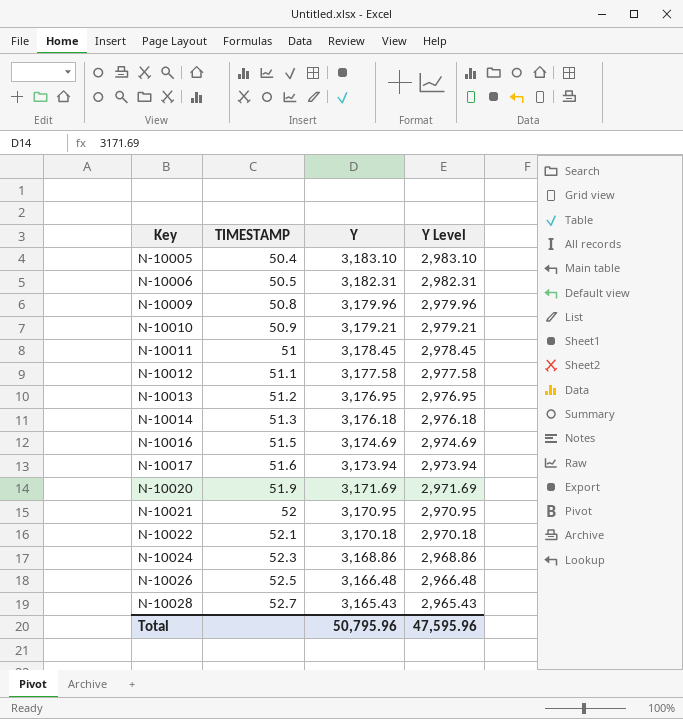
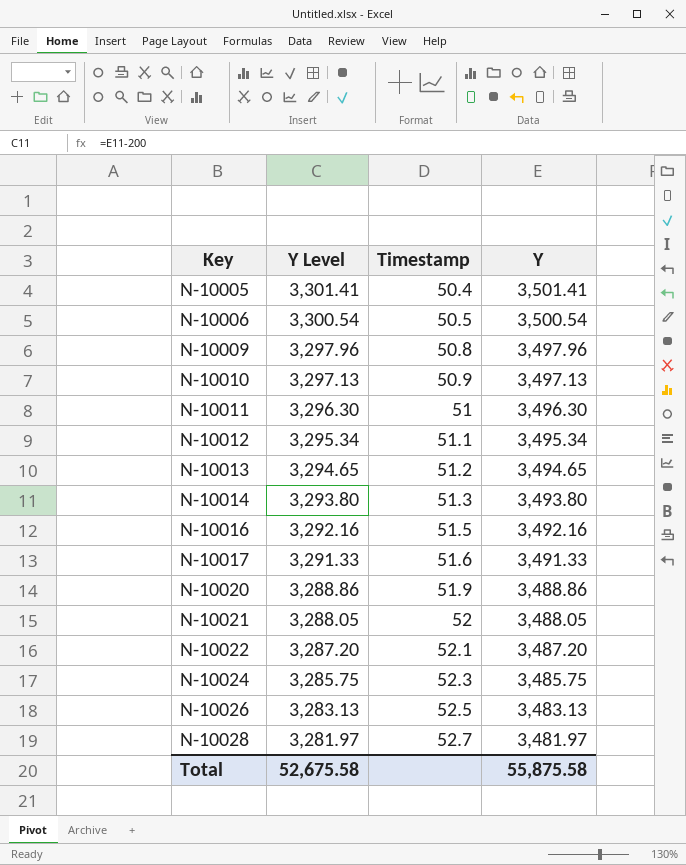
column Y Level | position: 4 -> 2
column name: TIMESTAMP -> Timestamp
N-10005 | Y Level: 2,983.10 -> 3,301.41
N-10005 | Y: 3,183.10 -> 3,501.41
N-10006 | Y Level: 2,982.31 -> 3,300.54
N-10006 | Y: 3,182.31 -> 3,500.54
N-10009 | Y Level: 2,979.96 -> 3,297.96
N-10009 | Y: 3,179.96 -> 3,497.96
N-10010 | Y Level: 2,979.21 -> 3,297.13
N-10010 | Y: 3,179.21 -> 3,497.13
N-10011 | Y Level: 2,978.45 -> 3,296.30
N-10011 | Y: 3,178.45 -> 3,496.30
N-10012 | Y Level: 2,977.58 -> 3,295.34
N-10012 | Y: 3,177.58 -> 3,495.34
N-10013 | Y Level: 2,976.95 -> 3,294.65
N-10013 | Y: 3,176.95 -> 3,494.65
N-10014 | Y Level: 2,976.18 -> 3,293.80
N-10014 | Y: 3,176.18 -> 3,493.80
N-10016 | Y Level: 2,974.69 -> 3,292.16
N-10016 | Y: 3,174.69 -> 3,492.16
N-10017 | Y Level: 2,973.94 -> 3,291.33
N-10017 | Y: 3,173.94 -> 3,491.33
N-10020 | Y Level: 2,971.69 -> 3,288.86
N-10020 | Y: 3,171.69 -> 3,488.86
N-10021 | Y Level: 2,970.95 -> 3,288.05
N-10021 | Y: 3,170.95 -> 3,488.05
N-10022 | Y Level: 2,970.18 -> 3,287.20
N-10022 | Y: 3,170.18 -> 3,487.20
N-10024 | Y Level: 2,968.86 -> 3,285.75
N-10024 | Y: 3,168.86 -> 3,485.75
N-10026 | Y Level: 2,966.48 -> 3,283.13
N-10026 | Y: 3,166.48 -> 3,483.13
N-10028 | Y Level: 2,965.43 -> 3,281.97
N-10028 | Y: 3,165.43 -> 3,481.97
Total | Y Level: 47,595.96 -> 52,675.58
Total | Y: 50,795.96 -> 55,875.58

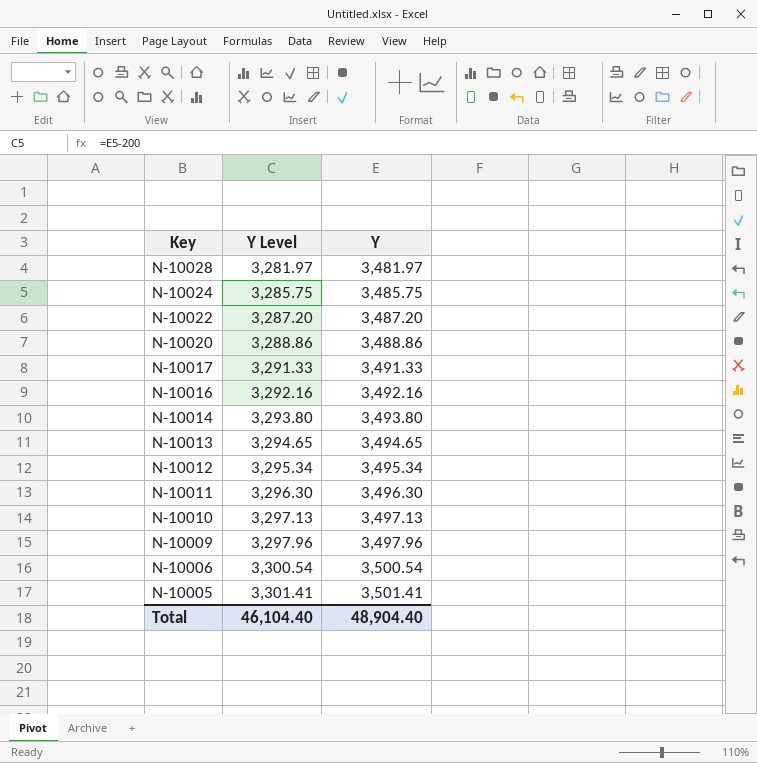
row order: Key ascending -> Key descending
column Timestamp | position: 3 -> none
row N-10021: 3,288.05 | 52 | 3,488.05 -> none
row N-10026: 3,283.13 | 52.5 | 3,483.13 -> none
Total | Y Level: 52,675.58 -> 46,104.40
Total | Y: 55,875.58 -> 48,904.40

